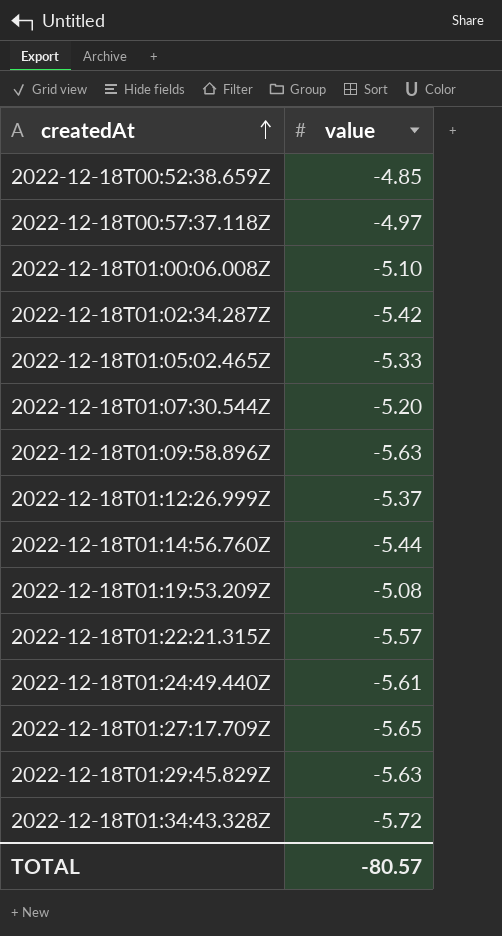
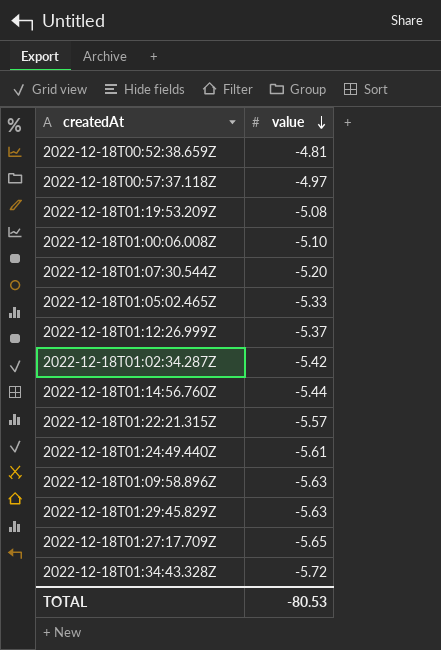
row order: createdAt ascending -> value descending
2022-12-18T00:52:38.659Z | value: -4.85 -> -4.81
TOTAL | value: -80.57 -> -80.53

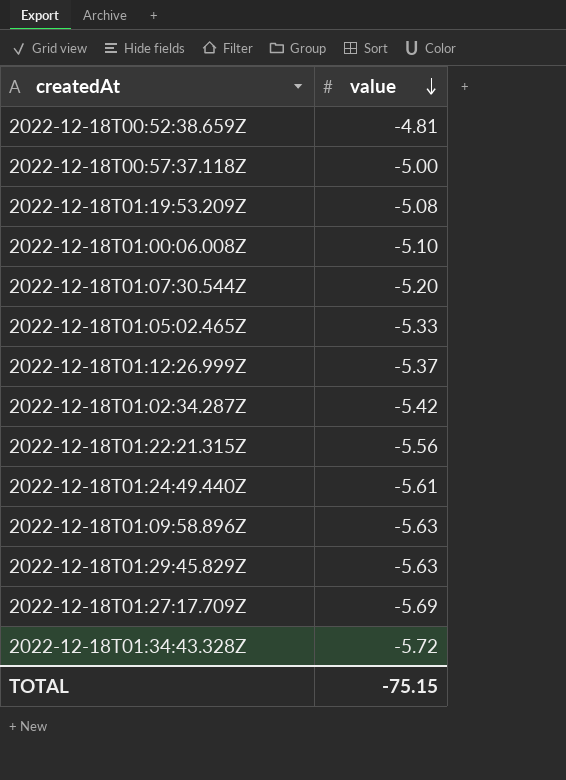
row 2022-12-18T01:14:56.760Z: -5.44 -> none
2022-12-18T00:57:37.118Z | value: -4.97 -> -5.00
2022-12-18T01:22:21.315Z | value: -5.57 -> -5.56
2022-12-18T01:27:17.709Z | value: -5.65 -> -5.69
TOTAL | value: -80.53 -> -75.15

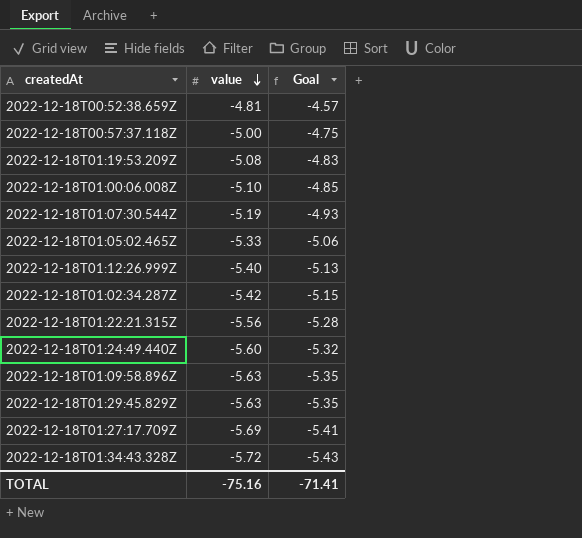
column Goal | formula: none -> [value] * 0.95
2022-12-18T01:07:30.544Z | value: -5.20 -> -5.19
2022-12-18T01:12:26.999Z | value: -5.37 -> -5.40
2022-12-18T01:24:49.440Z | value: -5.61 -> -5.60
TOTAL | value: -75.15 -> -75.16

